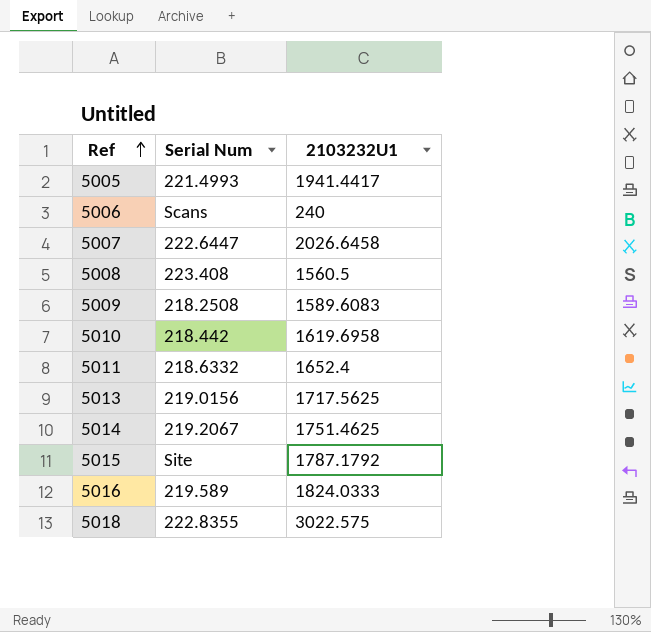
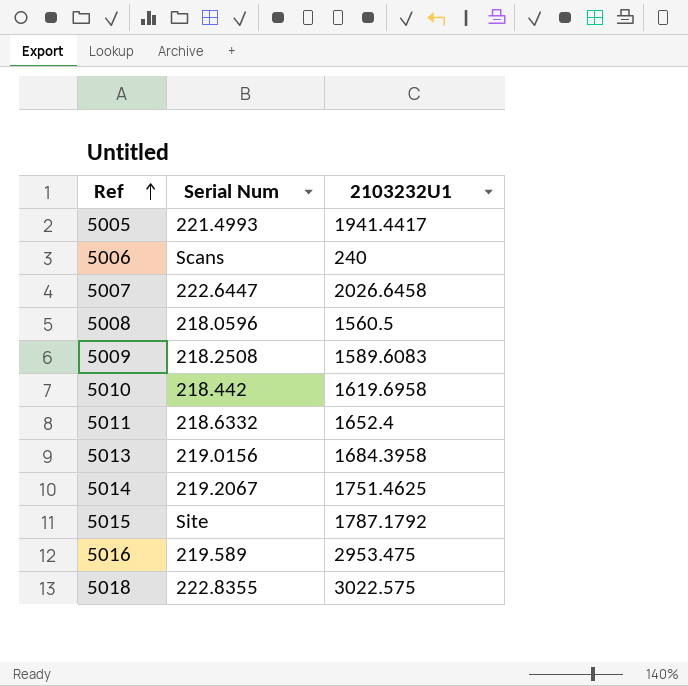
5008 | Serial Num: 223.408 -> 218.0596
5013 | 2103232U1: 1717.5625 -> 1684.3958
5016 | 2103232U1: 1824.0333 -> 2953.475

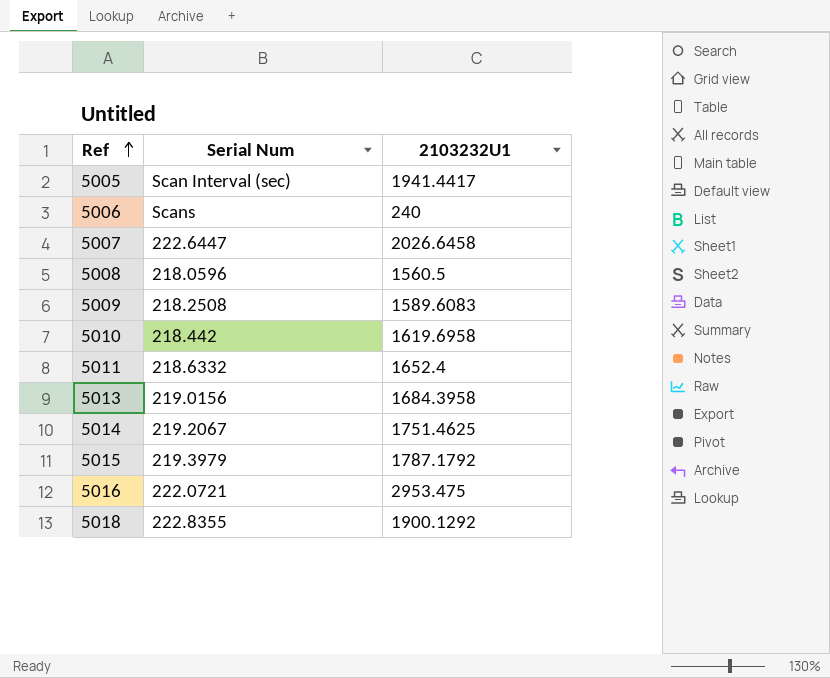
5005 | Serial Num: 221.4993 -> Scan Interval (sec)
5015 | Serial Num: Site -> 219.3979
5016 | Serial Num: 219.589 -> 222.0721
5018 | 2103232U1: 3022.575 -> 1900.1292

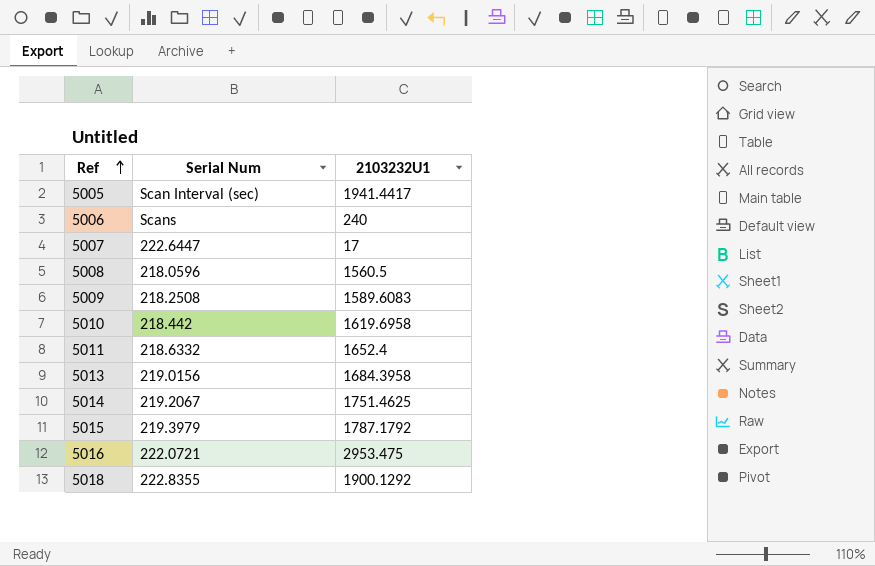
5007 | 2103232U1: 2026.6458 -> 17

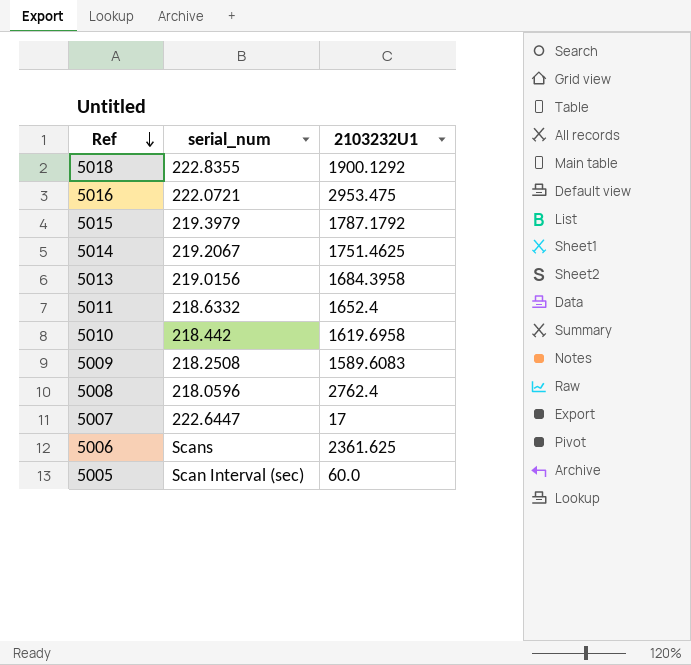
row order: Ref ascending -> Ref descending
column name: Serial Num -> serial_num
5008 | 2103232U1: 1560.5 -> 2762.4
5006 | 2103232U1: 240 -> 2361.625
5005 | 2103232U1: 1941.4417 -> 60.0

